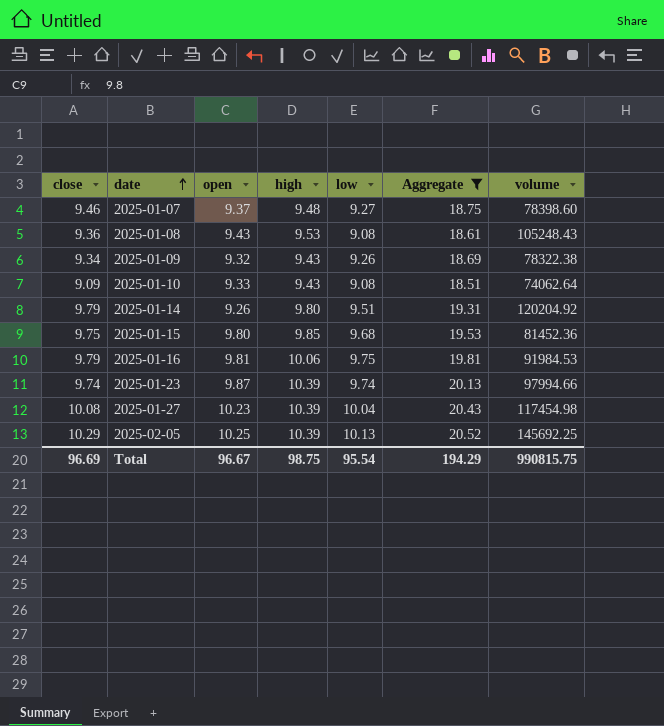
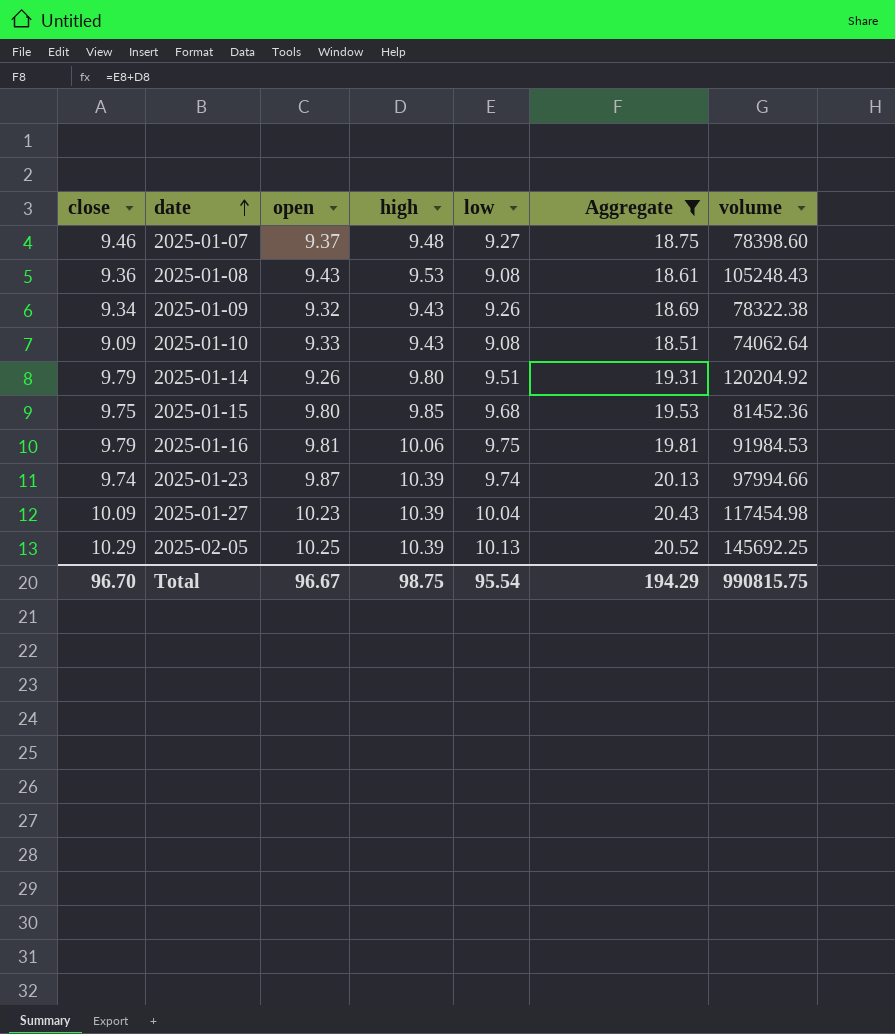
2025-01-27 | close: 10.08 -> 10.09
Total | close: 96.69 -> 96.70

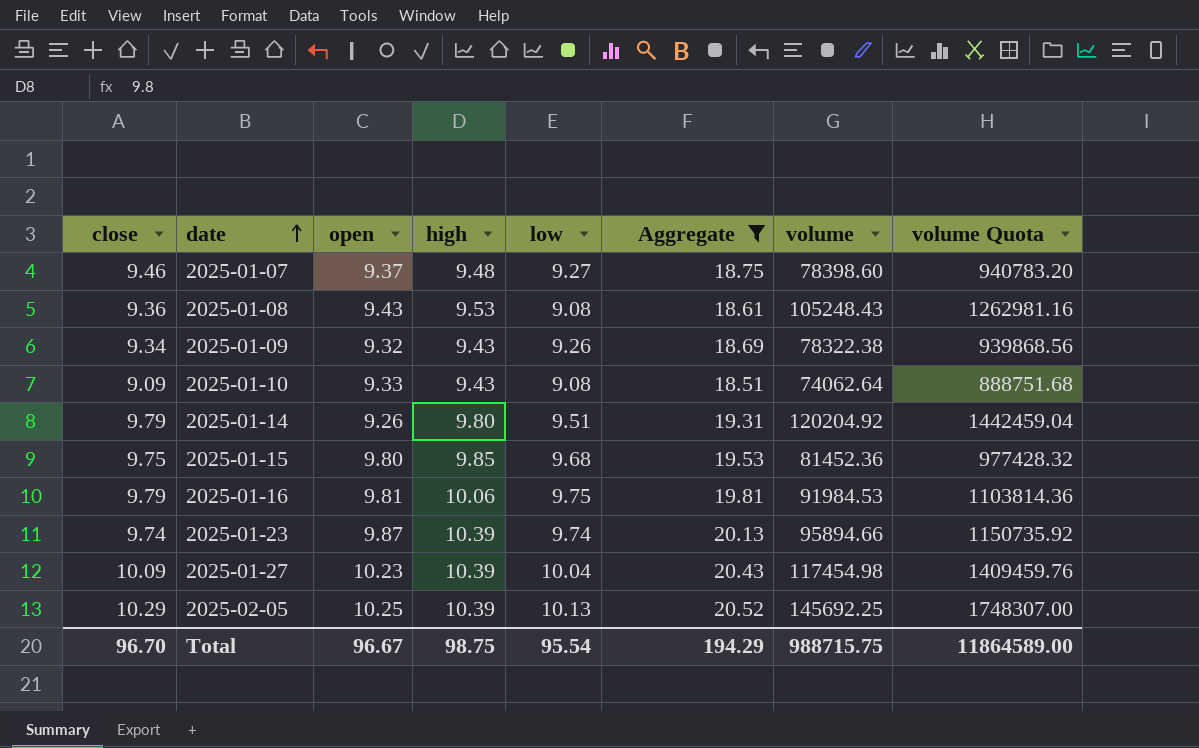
column volume Quota | formula: none -> [volume] * 12
2025-01-23 | volume: 97994.66 -> 95894.66
Total | volume: 990815.75 -> 988715.75

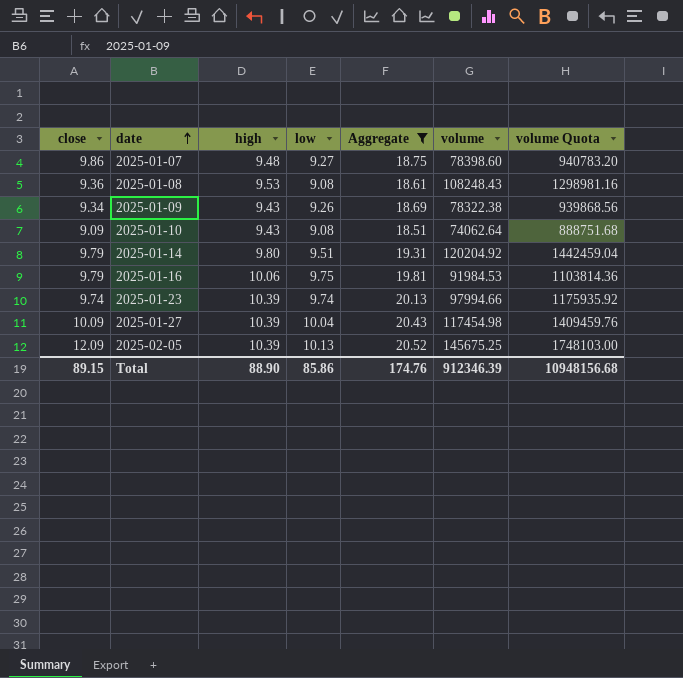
column open | position: 3 -> none
row 2025-01-15: 9.75 | 9.80 | 9.85 | 9.68 | 19.53 | 81452.36 | 977428.32 -> none
2025-01-07 | close: 9.46 -> 9.86
2025-01-08 | volume: 105248.43 -> 108248.43
2025-01-08 | volume Quota: 1262981.16 -> 1298981.16
2025-01-23 | volume: 95894.66 -> 97994.66
2025-01-23 | volume Quota: 1150735.92 -> 1175935.92
2025-02-05 | close: 10.29 -> 12.09
2025-02-05 | volume: 145692.25 -> 145675.25
2025-02-05 | volume Quota: 1748307.00 -> 1748103.00
Total | close: 96.70 -> 89.15
Total | high: 98.75 -> 88.90
Total | low: 95.54 -> 85.86
Total | Aggregate: 194.29 -> 174.76
Total | volume: 988715.75 -> 912346.39
Total | volume Quota: 11864589.00 -> 10948156.68

